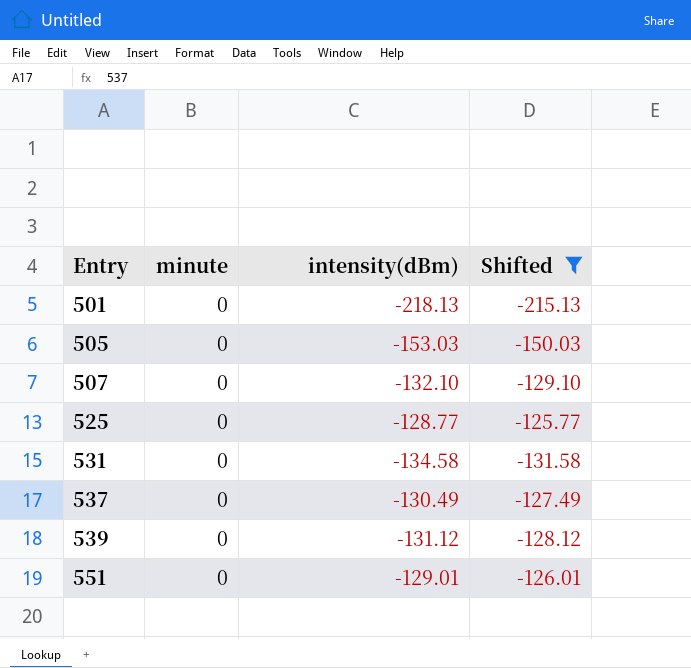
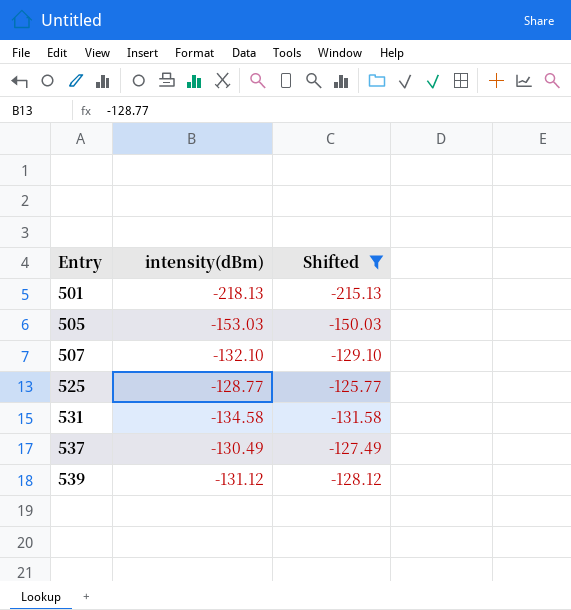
column minute | position: 2 -> none
row 551: 0 | -129.01 | -126.01 -> none

